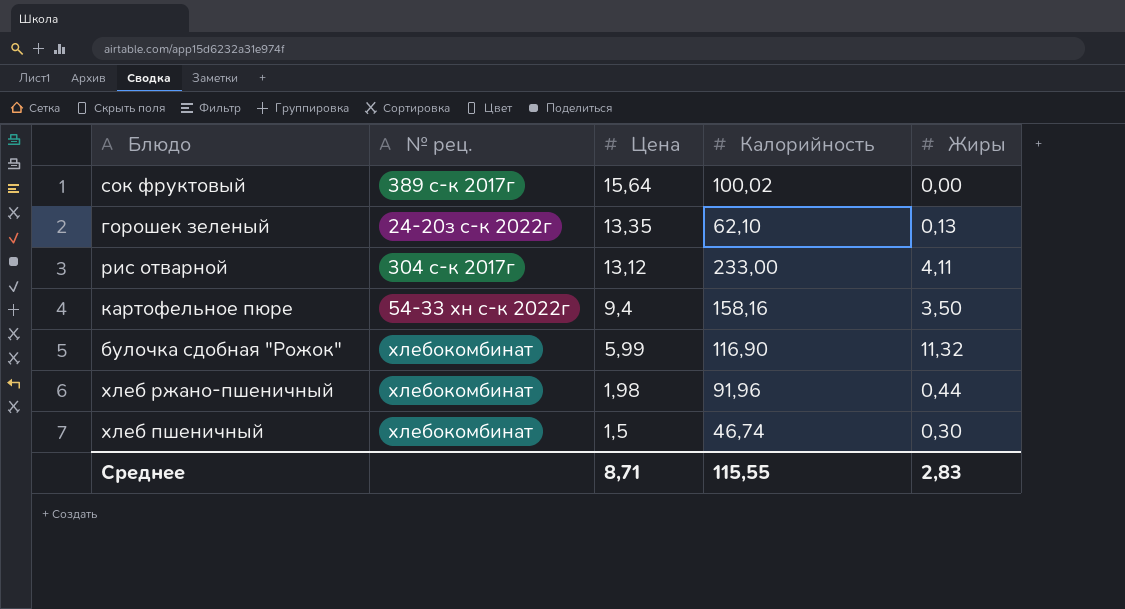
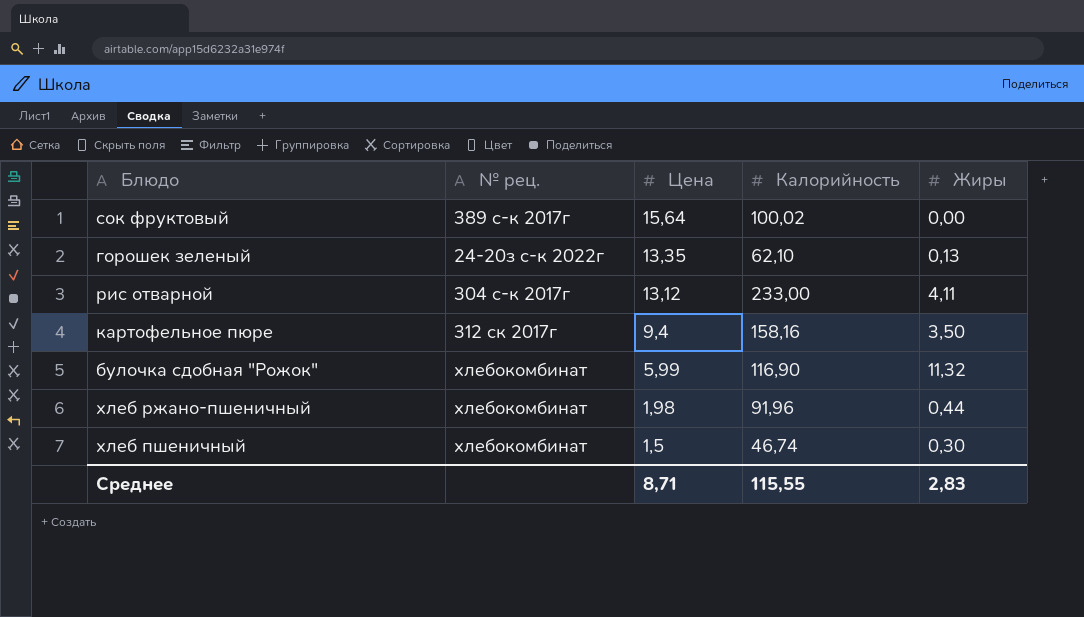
картофельное пюре | № рец.: 54-33 хн с-к 2022г -> 312 ск 2017г

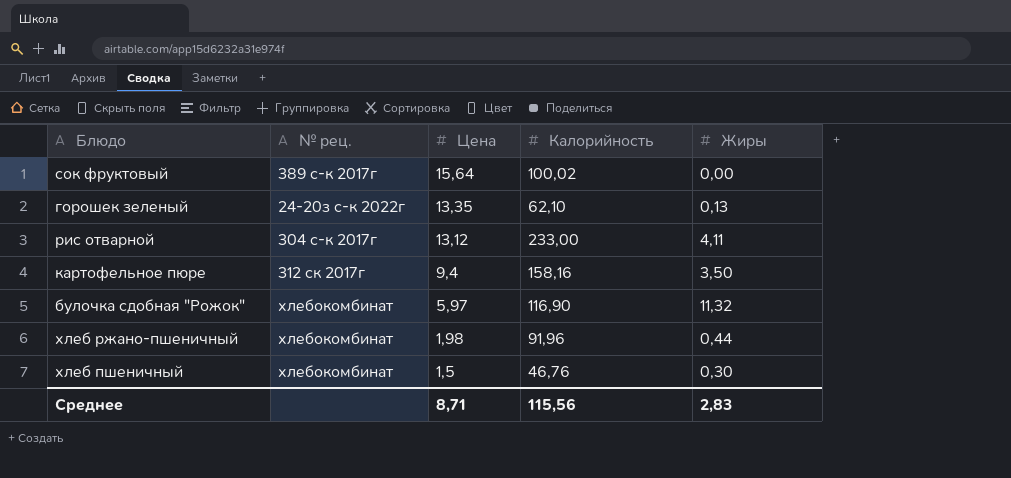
булочка сдобная "Рожок" | Цена: 5,99 -> 5,97
хлеб пшеничный | Калорийность: 46,74 -> 46,76
Среднее | Калорийность: 115,55 -> 115,56

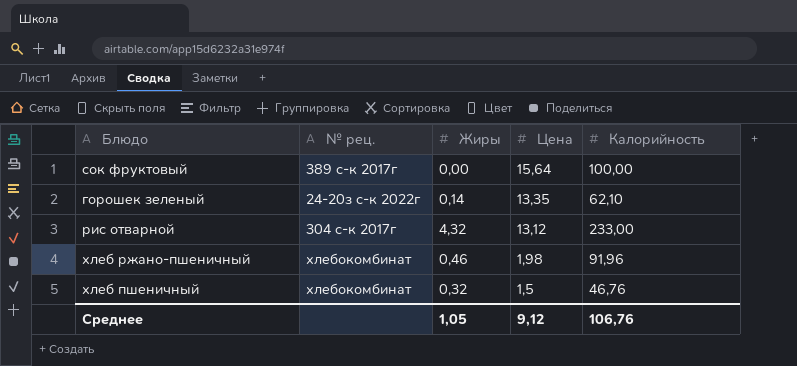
column Жиры | position: 5 -> 3
row картофельное пюре: 312 ск 2017г | 9,4 | 158,16 | 3,50 -> none
row булочка сдобная "Рожок": хлебокомбинат | 5,97 | 116,90 | 11,32 -> none
сок фруктовый | Калорийность: 100,02 -> 100,00
горошек зеленый | Жиры: 0,13 -> 0,14
рис отварной | Жиры: 4,11 -> 4,32
хлеб ржано-пшеничный | Жиры: 0,44 -> 0,46
хлеб пшеничный | Жиры: 0,30 -> 0,32
Среднее | Жиры: 2,83 -> 1,05
Среднее | Цена: 8,71 -> 9,12
Среднее | Калорийность: 115,56 -> 106,76

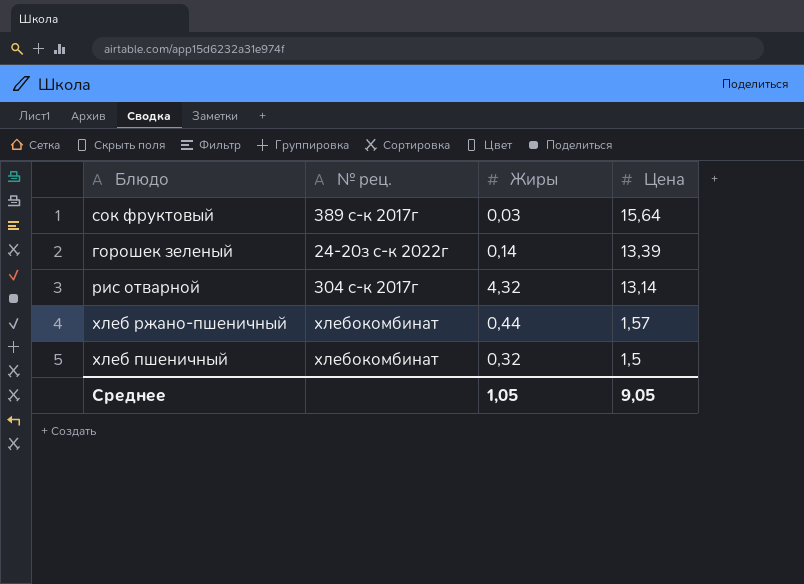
column Калорийность | position: 5 -> none
сок фруктовый | Жиры: 0,00 -> 0,03
горошек зеленый | Цена: 13,35 -> 13,39
рис отварной | Цена: 13,12 -> 13,14
хлеб ржано-пшеничный | Жиры: 0,46 -> 0,44
хлеб ржано-пшеничный | Цена: 1,98 -> 1,57
Среднее | Цена: 9,12 -> 9,05

